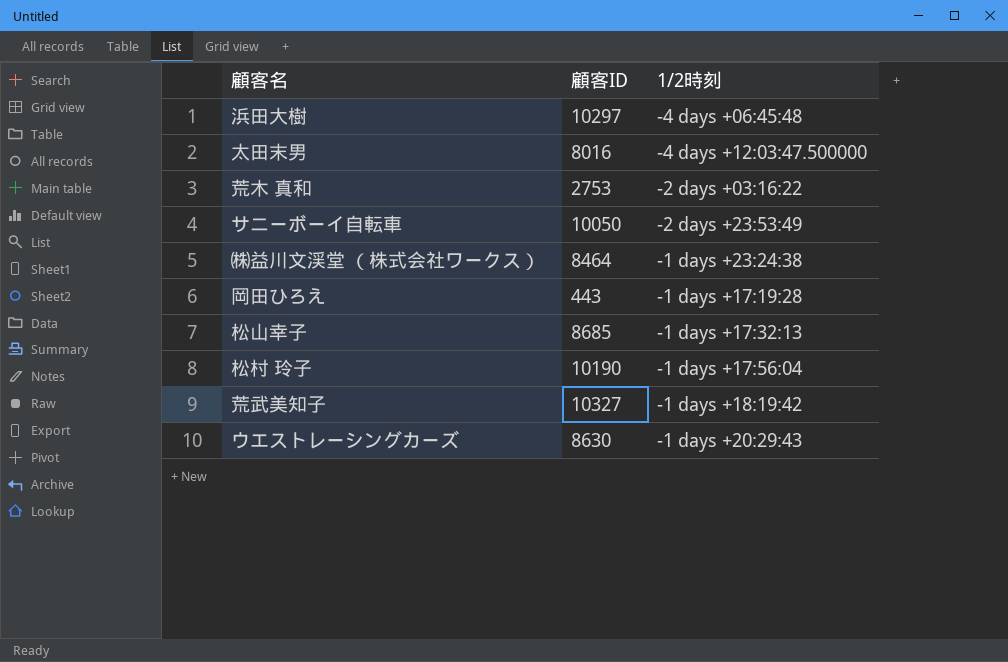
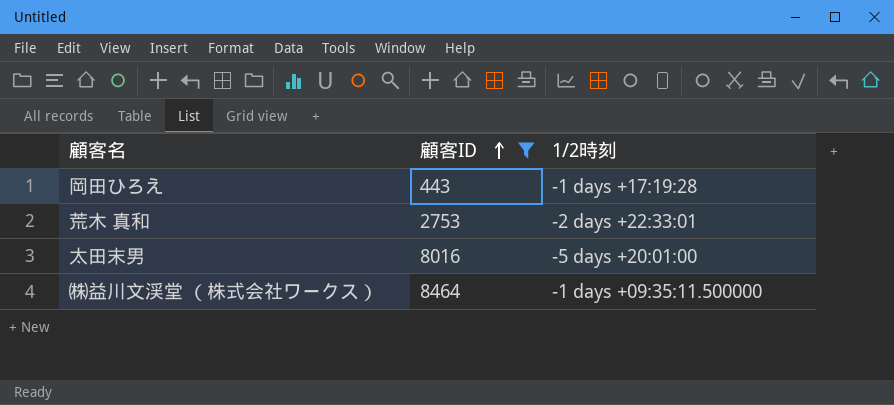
filter: none -> 顧客ID <= 8464
row order: none -> 顧客ID ascending
荒木 真和 | 1/2時刻: -2 days +03:16:22 -> -2 days +22:33:01
太田末男 | 1/2時刻: -4 days +12:03:47.500000 -> -5 days +20:01:00
㈱益川文渓堂 （株式会社ワークス） | 1/2時刻: -1 days +23:24:38 -> -1 days +09:35:11.500000

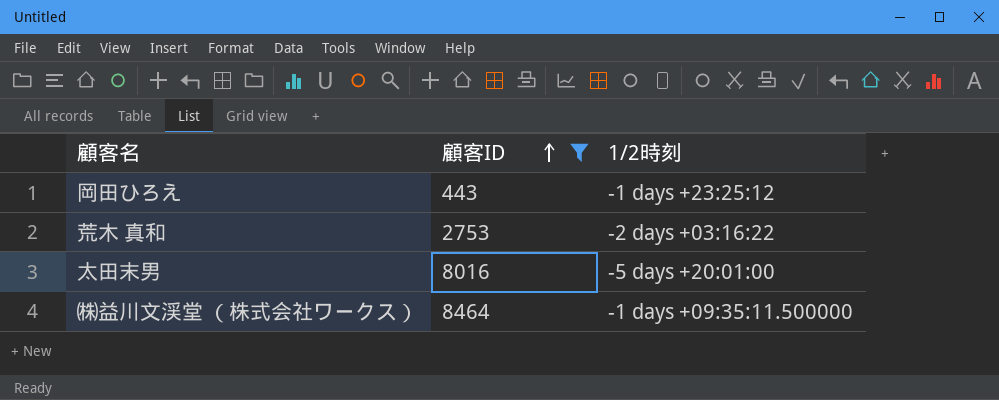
岡田ひろえ | 1/2時刻: -1 days +17:19:28 -> -1 days +23:25:12
荒木 真和 | 1/2時刻: -2 days +22:33:01 -> -2 days +03:16:22

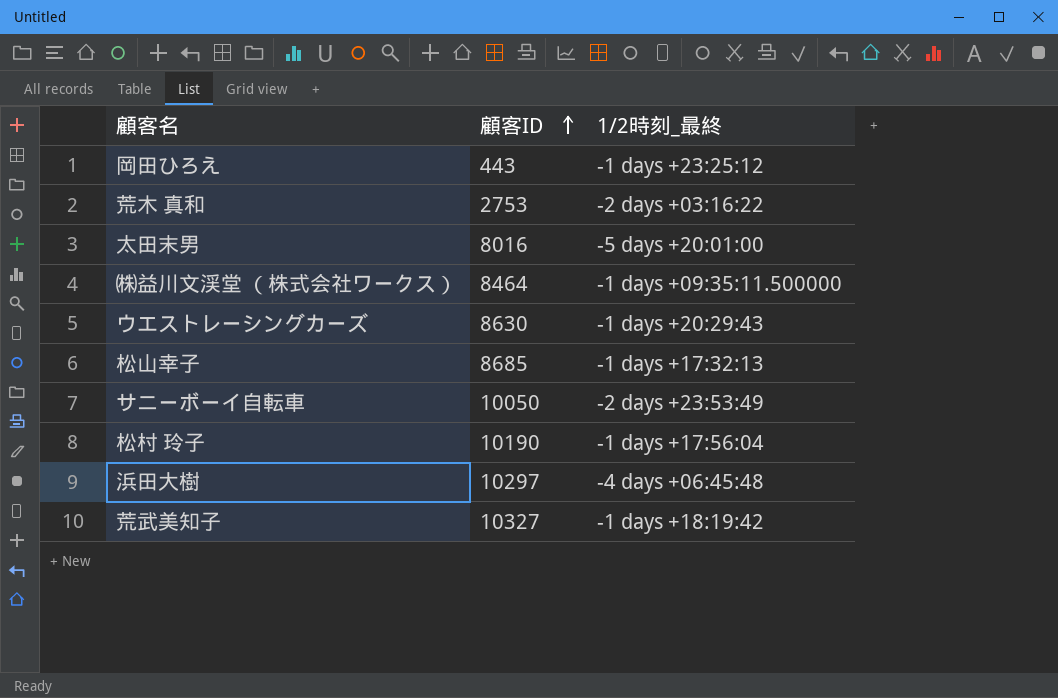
filter: 顧客ID <= 8464 -> none
column name: 1/2時刻 -> 1/2時刻_最終

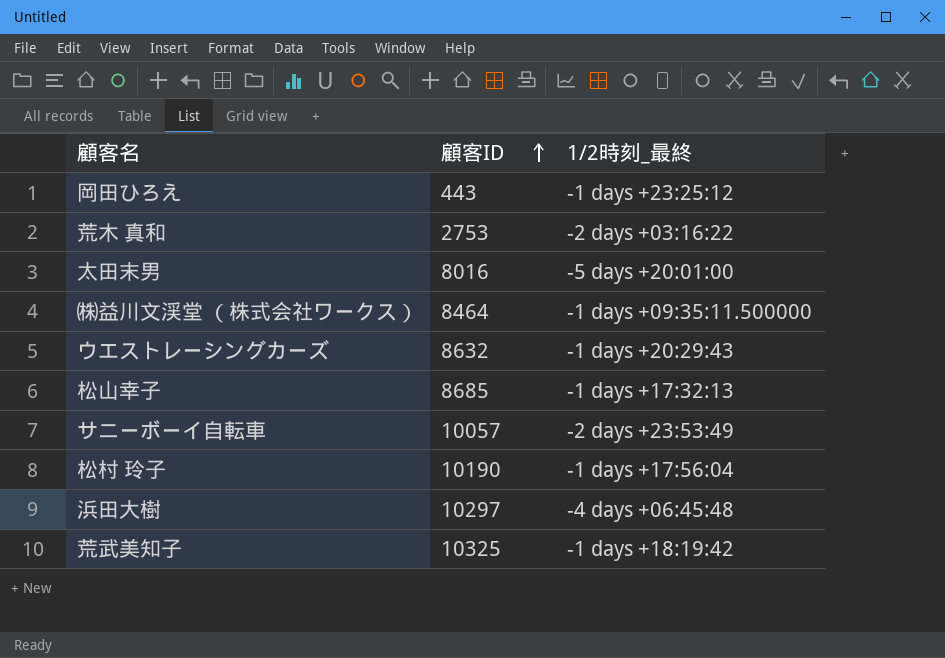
ウエストレーシングカーズ | 顧客ID: 8630 -> 8632
サニーボーイ自転車 | 顧客ID: 10050 -> 10057
荒武美知子 | 顧客ID: 10327 -> 10325

